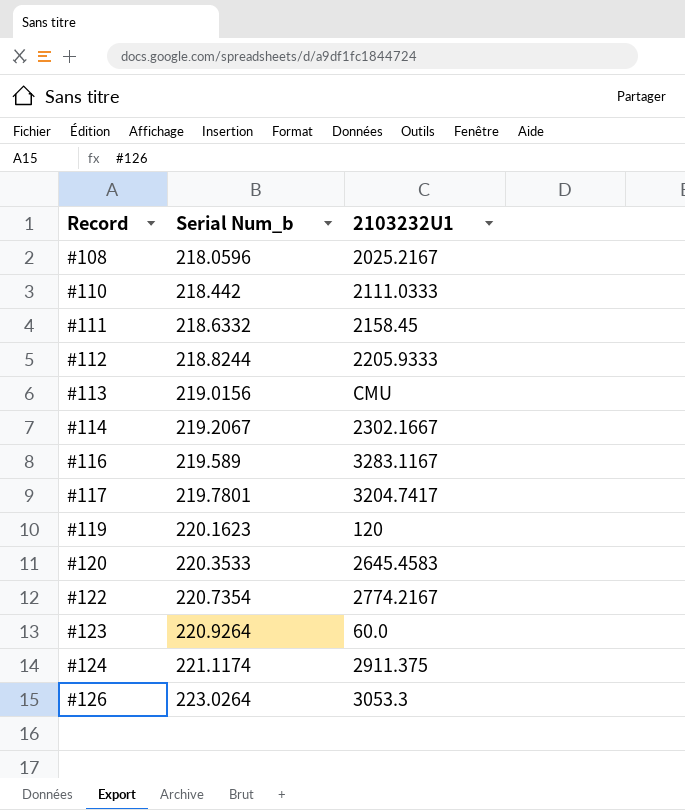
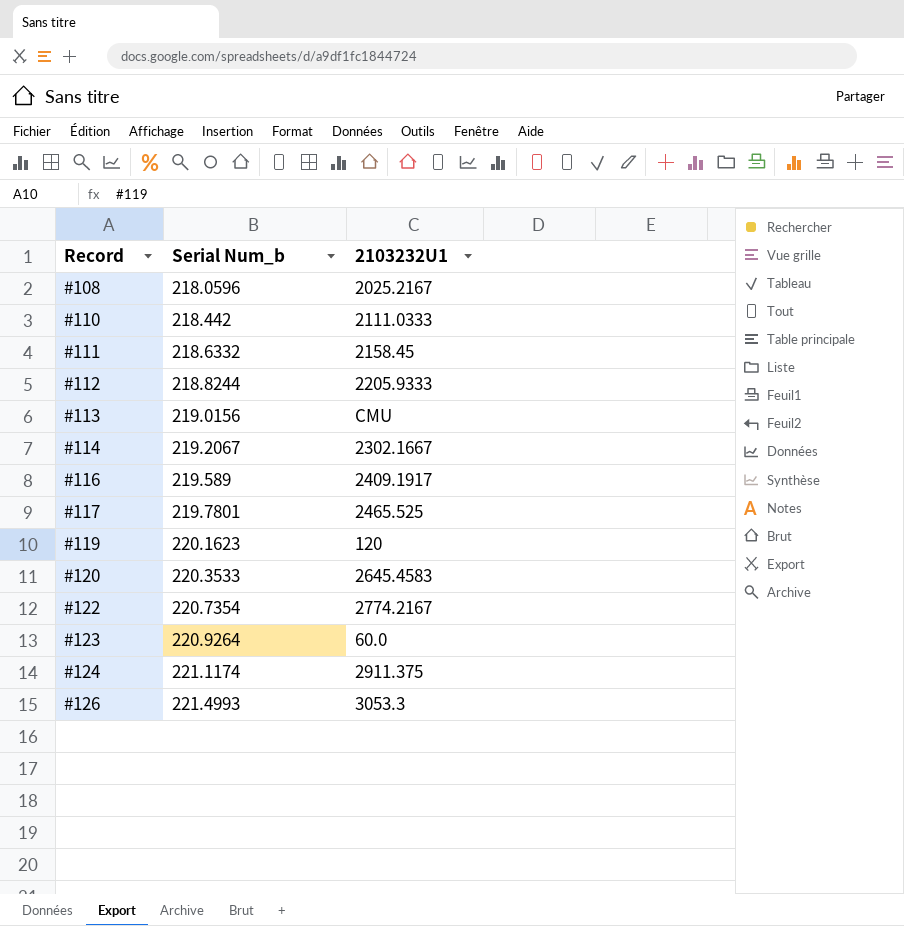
#116 | 2103232U1: 3283.1167 -> 2409.1917
#117 | 2103232U1: 3204.7417 -> 2465.525
#126 | Serial Num_b: 223.0264 -> 221.4993

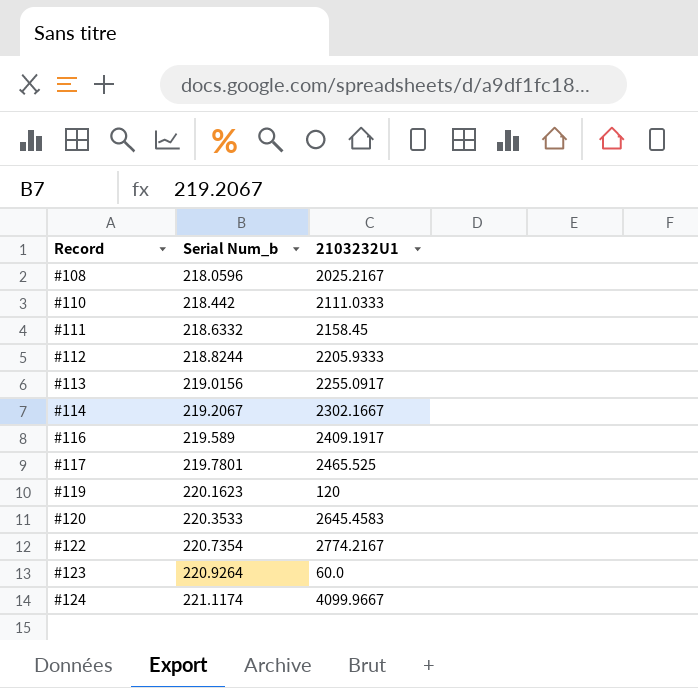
row #126: 221.4993 | 3053.3 -> none
#113 | 2103232U1: CMU -> 2255.0917
#124 | 2103232U1: 2911.375 -> 4099.9667

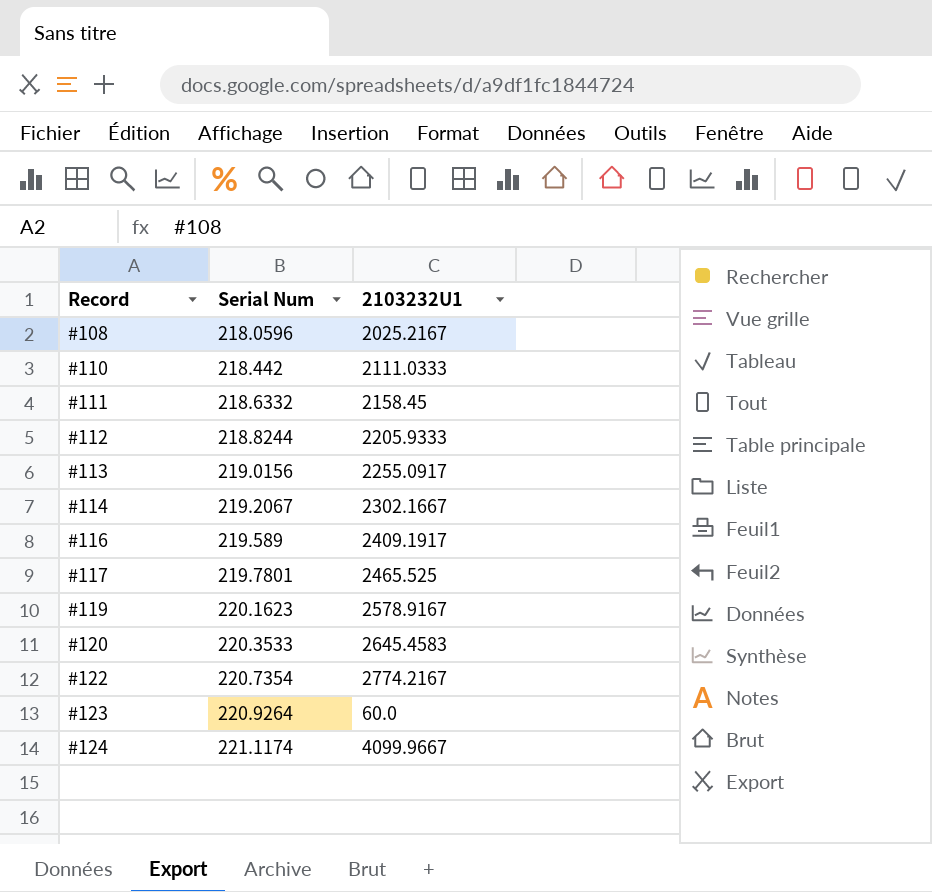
column name: Serial Num_b -> Serial Num
#119 | 2103232U1: 120 -> 2578.9167

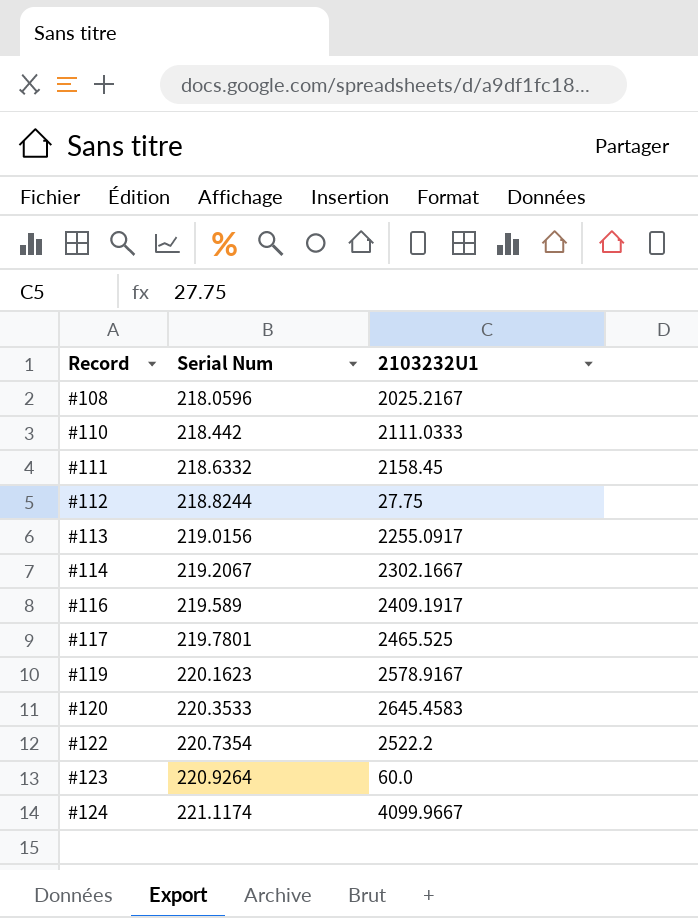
#112 | 2103232U1: 2205.9333 -> 27.75
#122 | 2103232U1: 2774.2167 -> 2522.2

